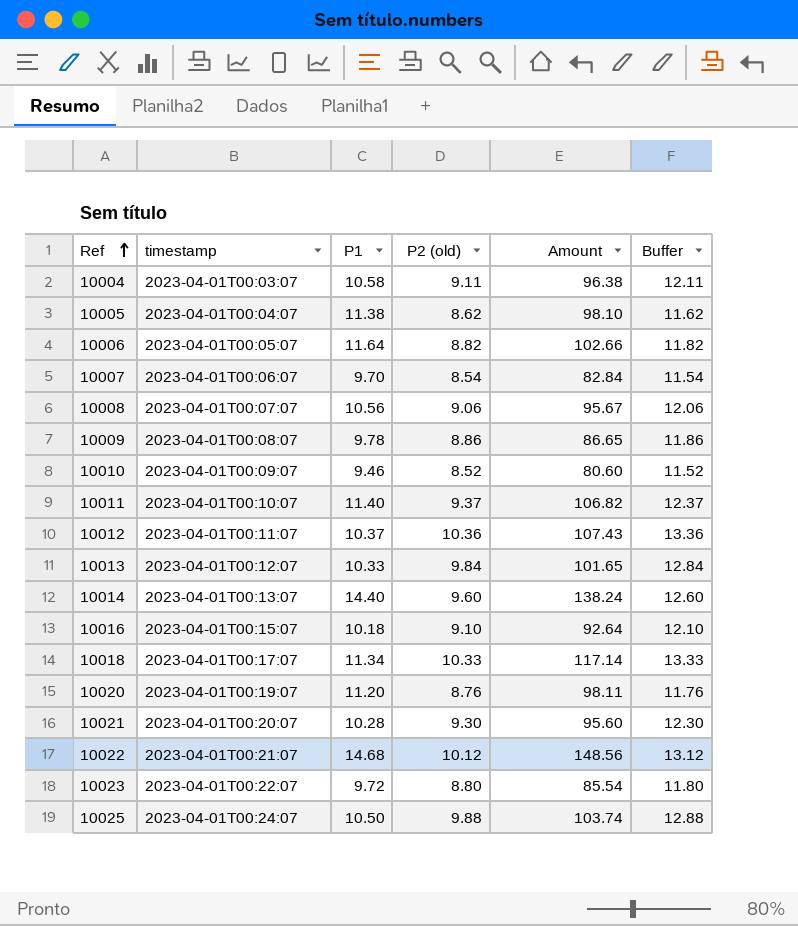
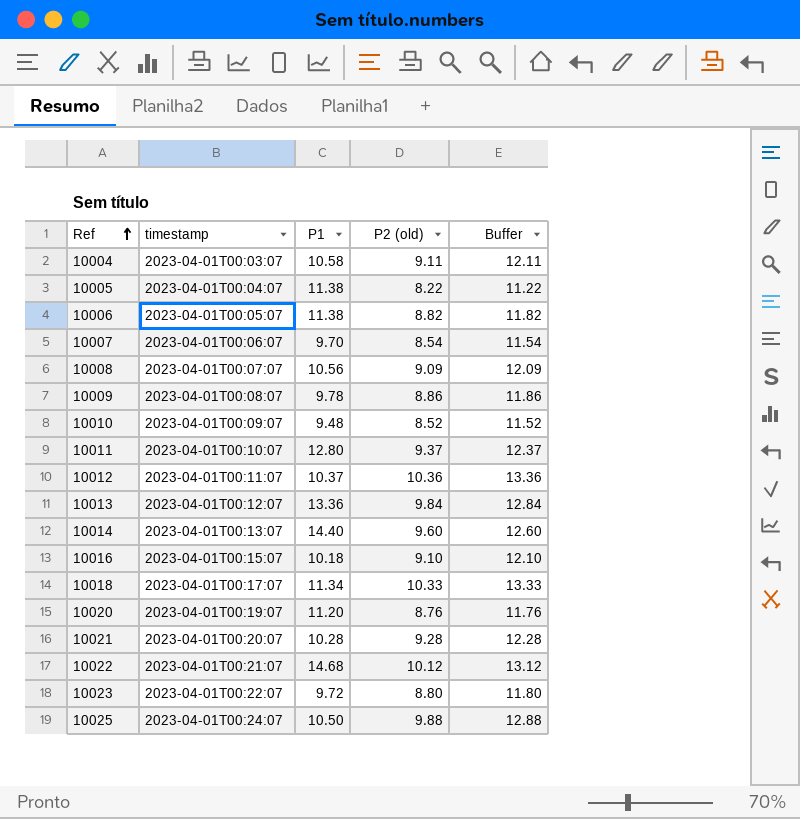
column Amount | formula: [P1] * [P2 (old)] -> none
10005 | P2 (old): 8.62 -> 8.22
10005 | Buffer: 11.62 -> 11.22
10006 | P1: 11.64 -> 11.38
10008 | P2 (old): 9.06 -> 9.09
10008 | Buffer: 12.06 -> 12.09
10010 | P1: 9.46 -> 9.48
10011 | P1: 11.40 -> 12.80
10013 | P1: 10.33 -> 13.36
10021 | P2 (old): 9.30 -> 9.28
10021 | Buffer: 12.30 -> 12.28

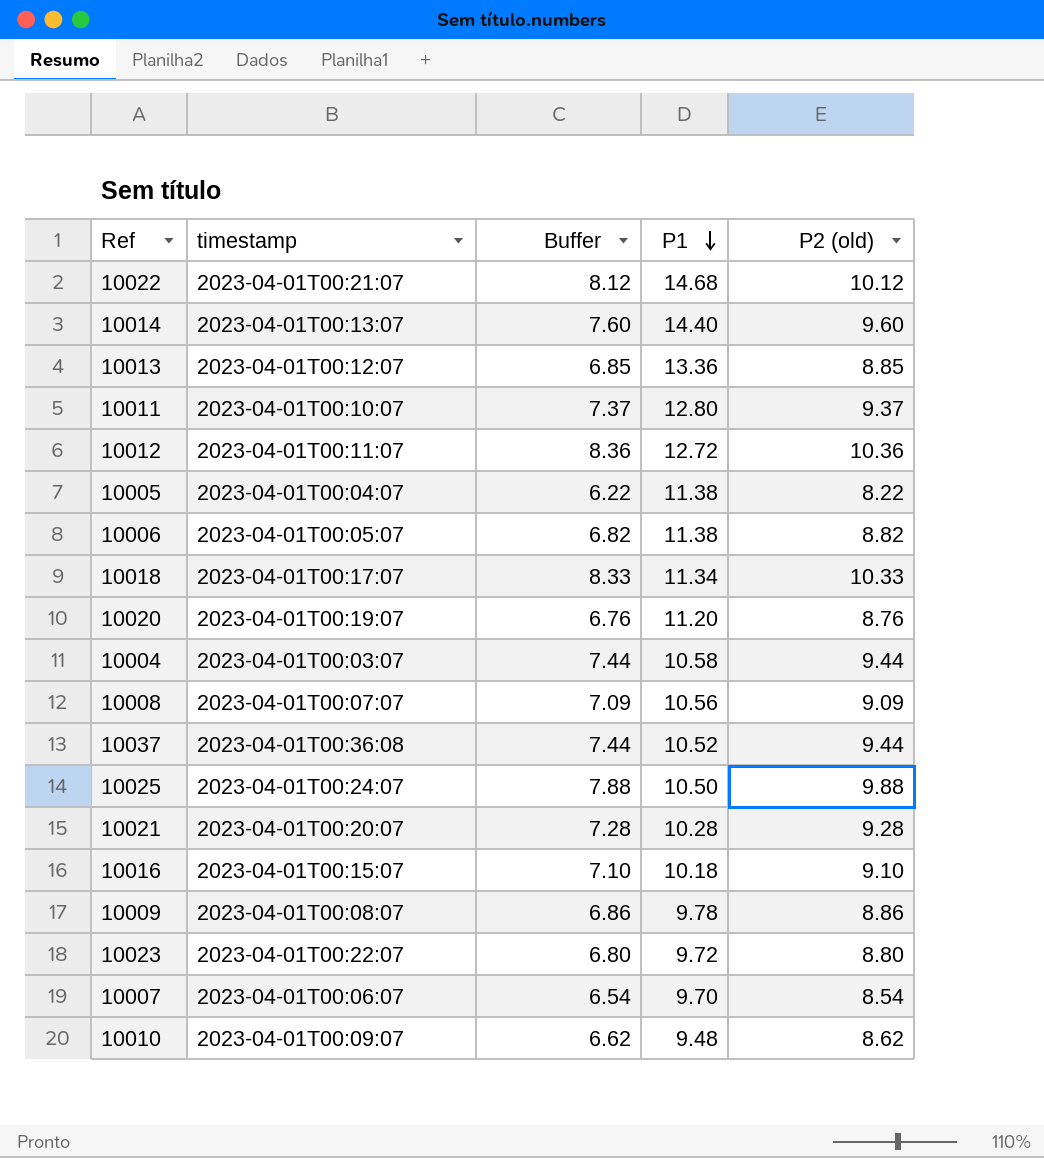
row order: Ref ascending -> P1 descending
column Buffer | formula: [P2 (old)] + 3 -> [P2 (old)] - 2
column Buffer | position: 5 -> 3
10013 | P2 (old): 9.84 -> 8.85
10012 | P1: 10.37 -> 12.72
10004 | P2 (old): 9.11 -> 9.44
row 10037: none -> 2023-04-01T00:36:08 | 7.44 | 10.52 | 9.44
10010 | P2 (old): 8.52 -> 8.62

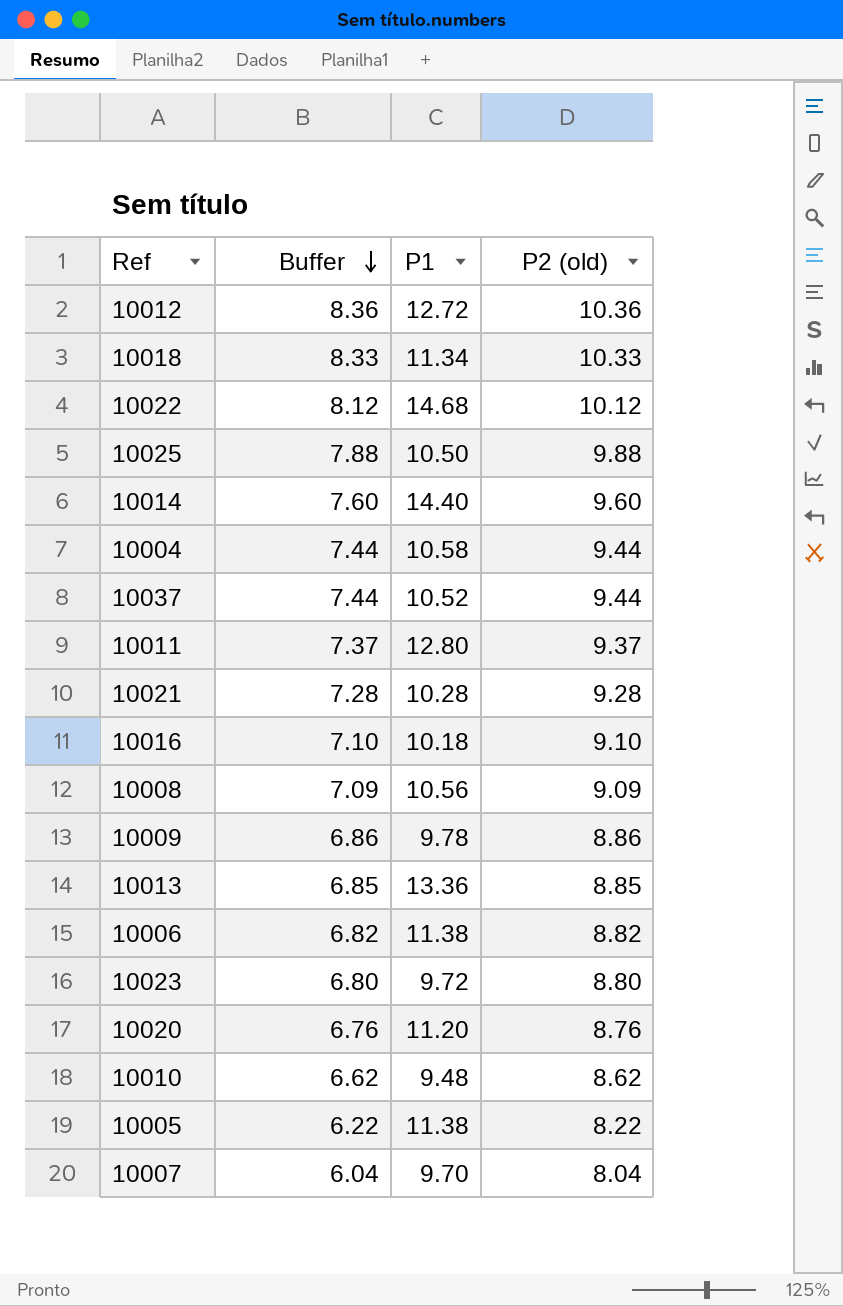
row order: P1 descending -> Buffer descending
column timestamp | position: 2 -> none
10007 | Buffer: 6.54 -> 6.04
10007 | P2 (old): 8.54 -> 8.04

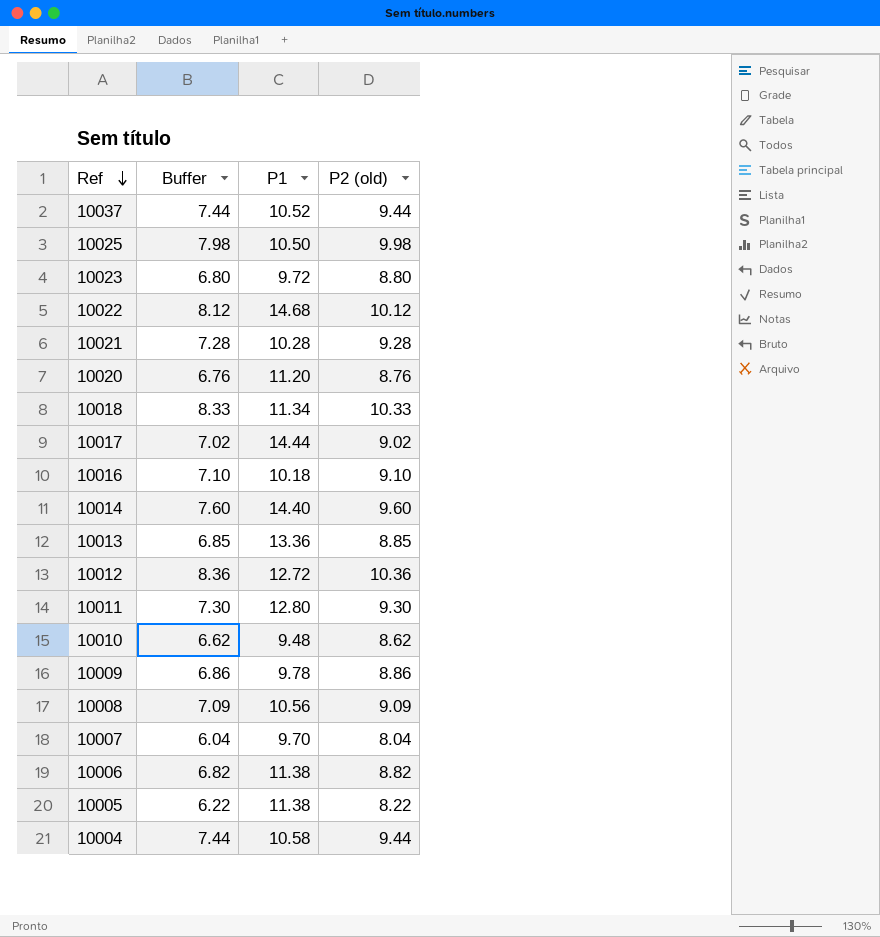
row order: Buffer descending -> Ref descending
10025 | Buffer: 7.88 -> 7.98
10025 | P2 (old): 9.88 -> 9.98
row 10017: none -> 7.02 | 14.44 | 9.02
10011 | Buffer: 7.37 -> 7.30
10011 | P2 (old): 9.37 -> 9.30

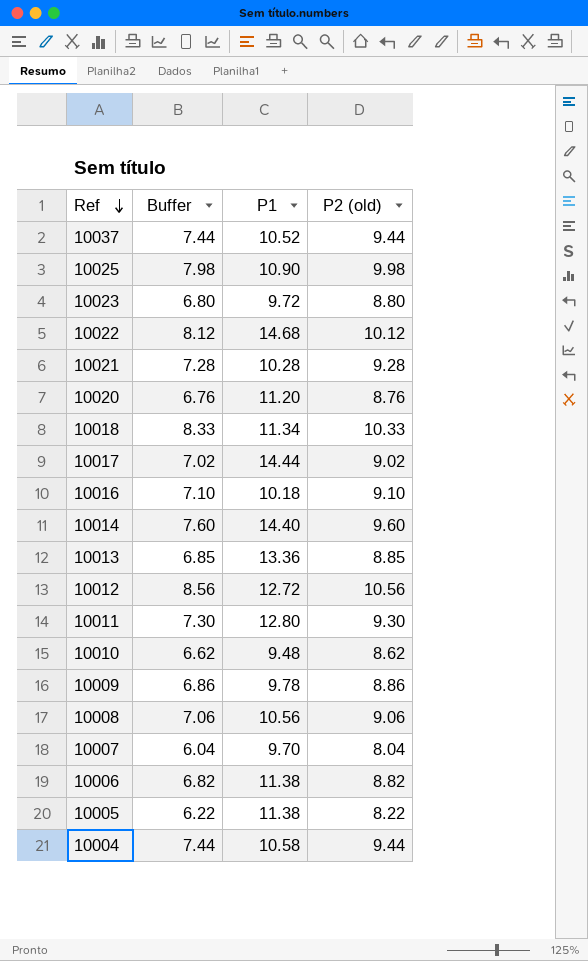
10025 | P1: 10.50 -> 10.90
10012 | Buffer: 8.36 -> 8.56
10012 | P2 (old): 10.36 -> 10.56
10008 | Buffer: 7.09 -> 7.06
10008 | P2 (old): 9.09 -> 9.06

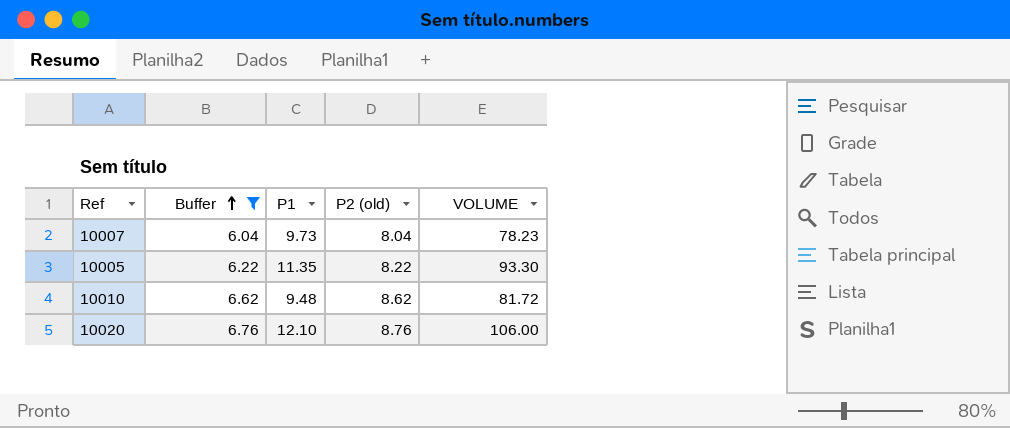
filter: none -> Buffer <= 6.76
row order: Ref descending -> Buffer ascending
column VOLUME | formula: none -> [P1] * [P2 (old)]
10007 | P1: 9.70 -> 9.73
10005 | P1: 11.38 -> 11.35
10020 | P1: 11.20 -> 12.10

